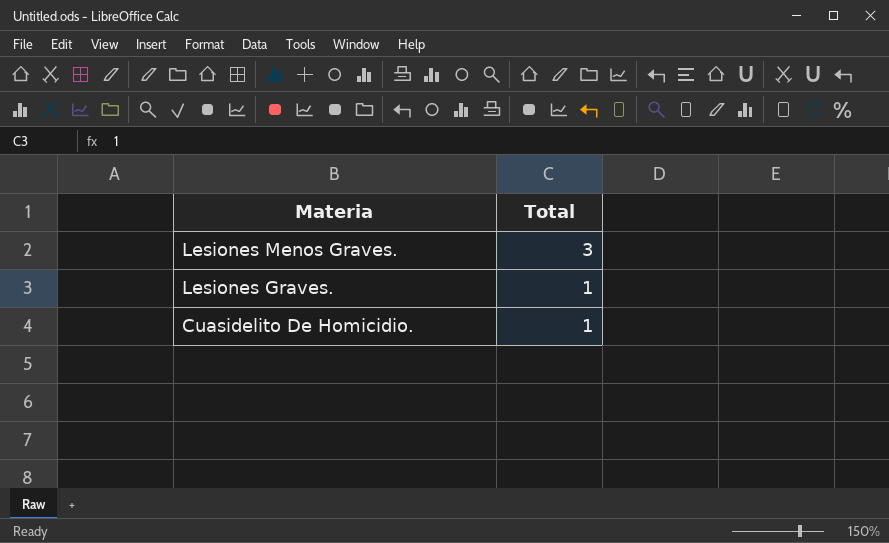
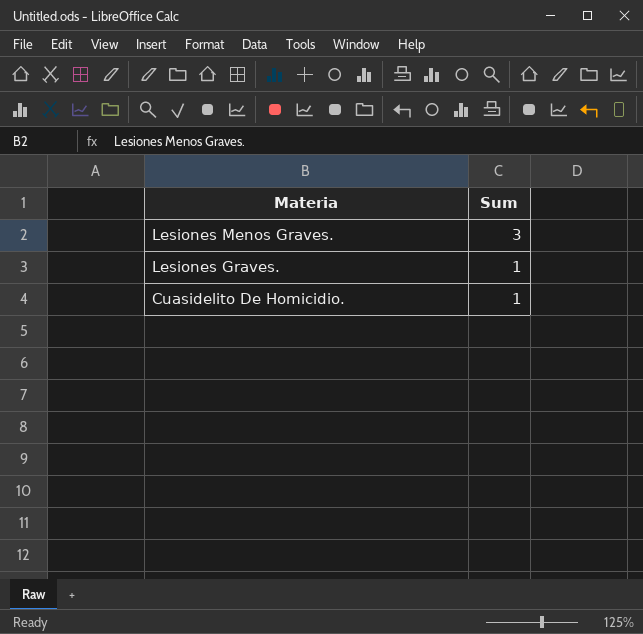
column name: Total -> Sum

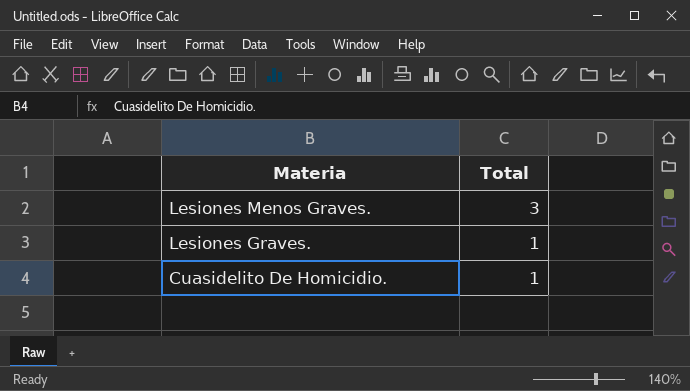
column name: Sum -> Total

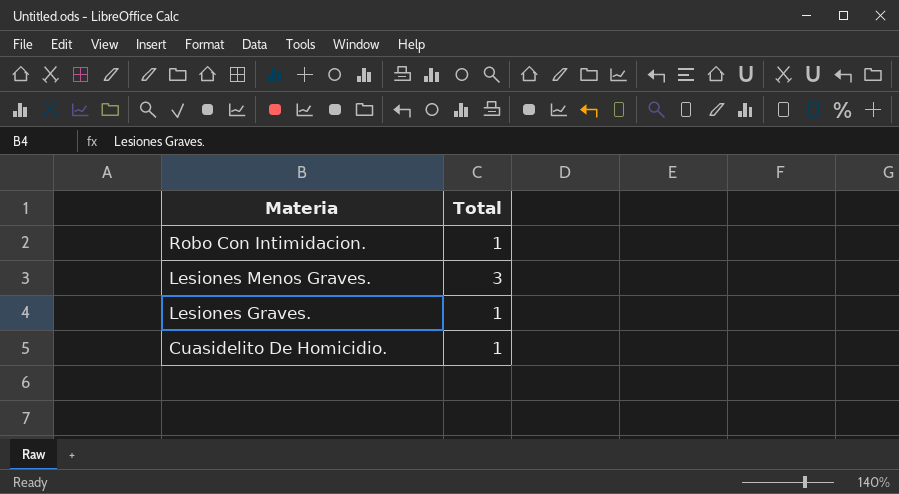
row Robo Con Intimidacion.: none -> 1

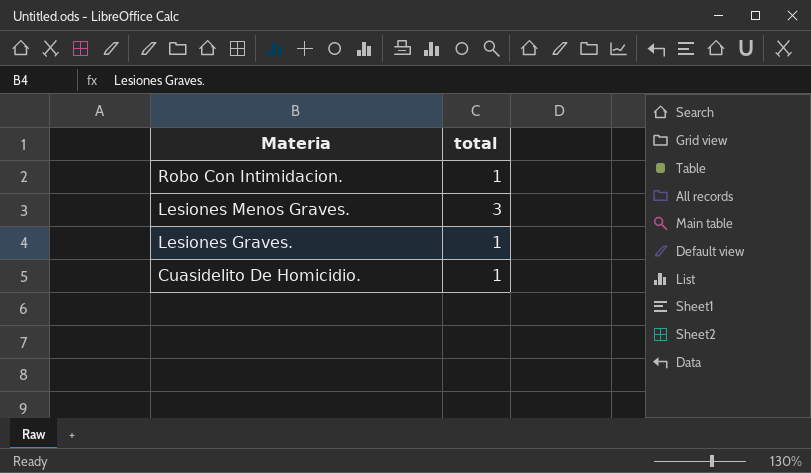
column name: Total -> total

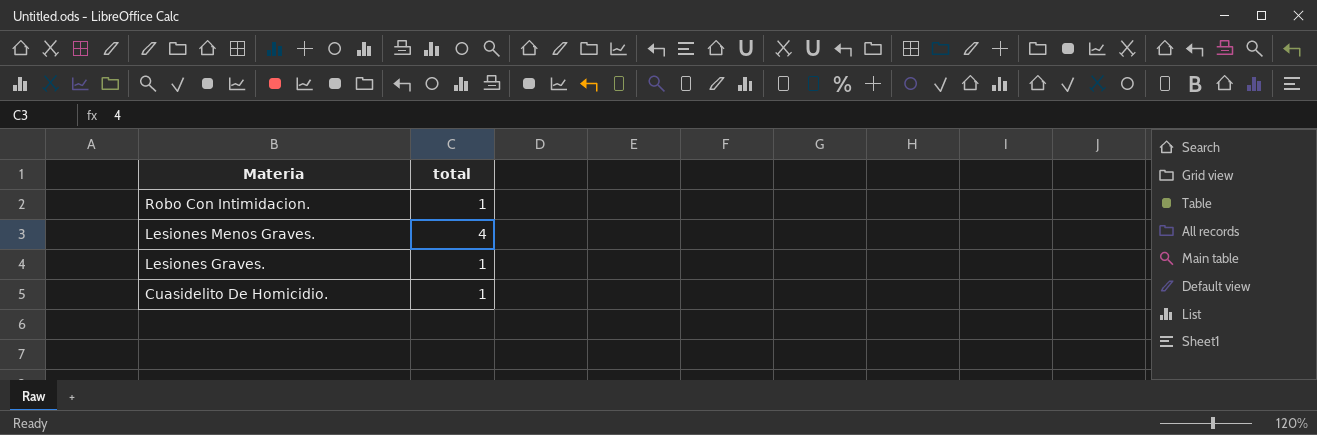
Lesiones Menos Graves. | total: 3 -> 4

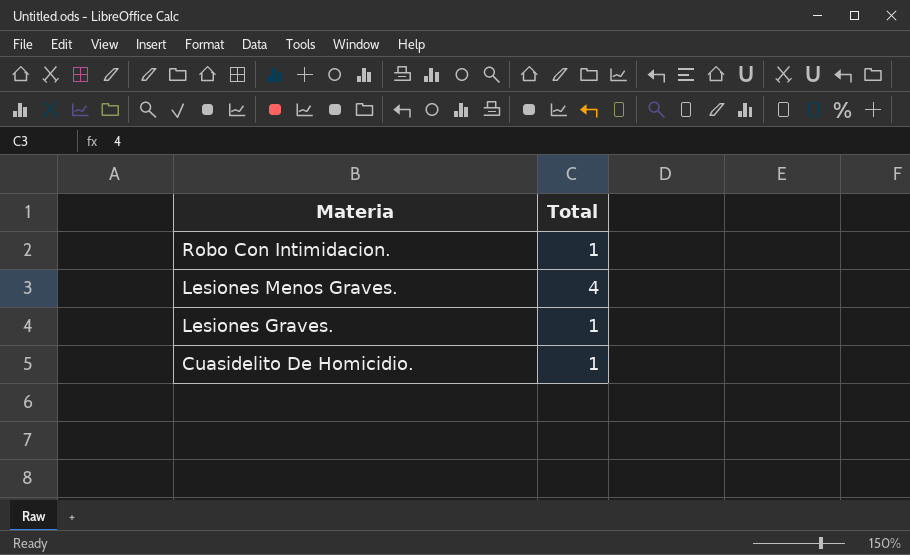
column name: total -> Total

